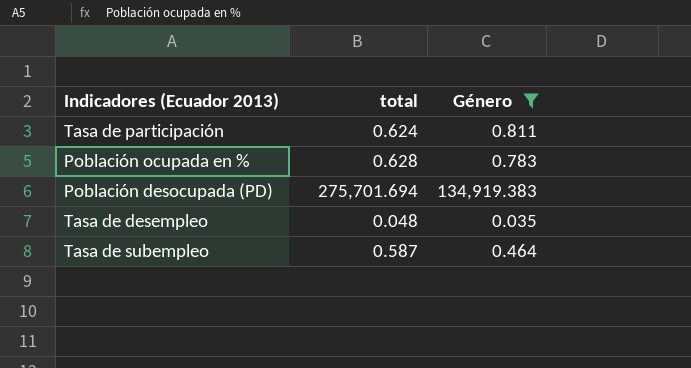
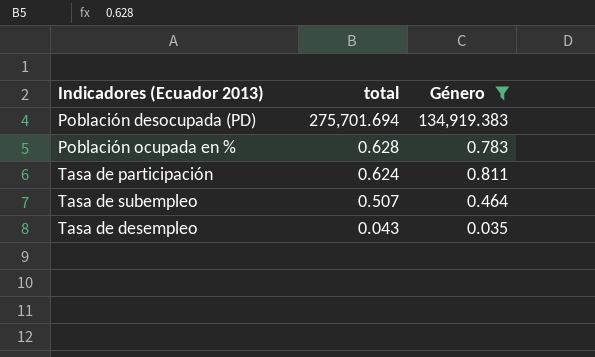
row order: none -> total descending
Tasa de subempleo | total: 0.587 -> 0.507
Tasa de desempleo | total: 0.048 -> 0.043

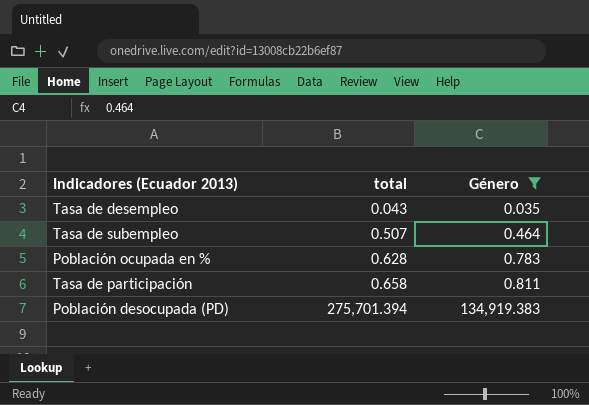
row order: total descending -> total ascending
Tasa de participación | total: 0.624 -> 0.658
Población desocupada (PD) | total: 275,701.694 -> 275,701.394

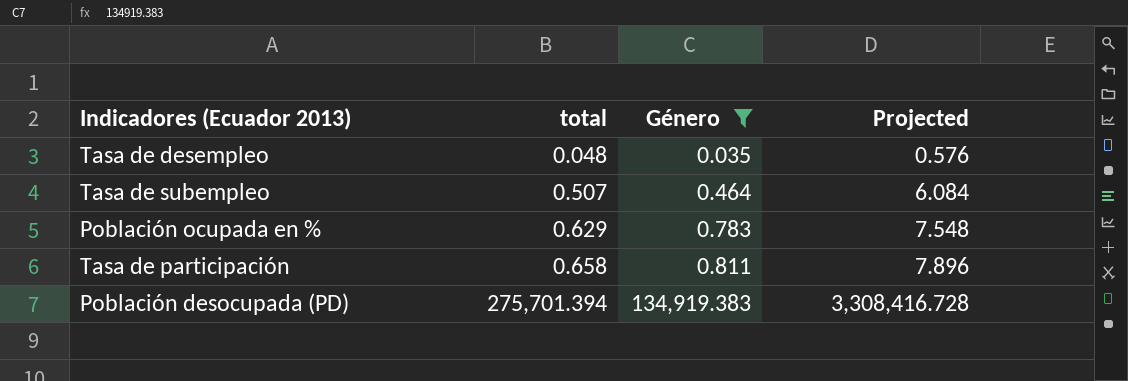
column Projected | formula: none -> [total] * 12
Tasa de desempleo | total: 0.043 -> 0.048
Población ocupada en % | total: 0.628 -> 0.629

